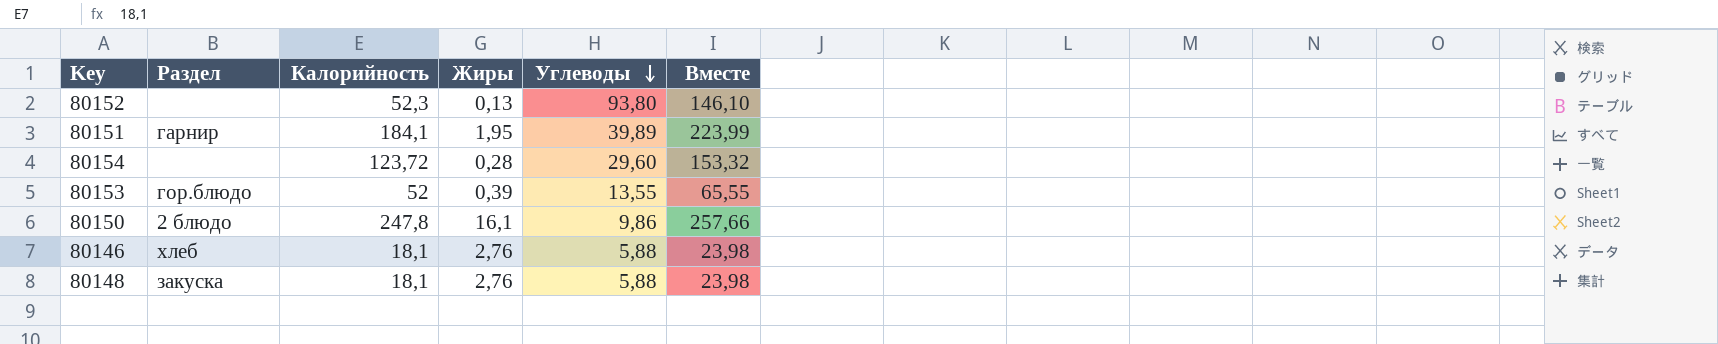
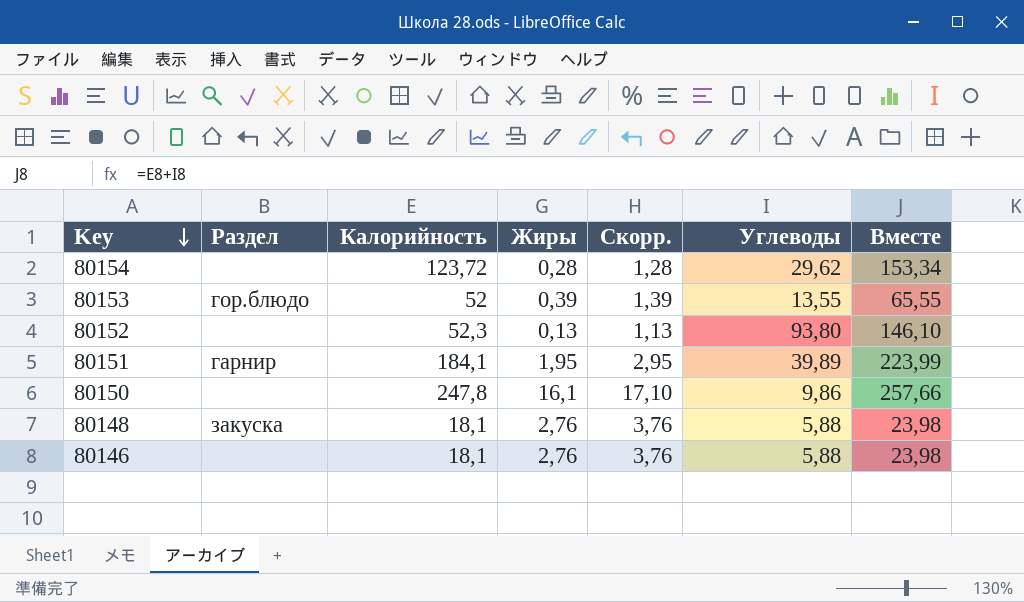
row order: Углеводы descending -> Key descending
column Скорр. | formula: none -> [Жиры] + 1
80154 | Углеводы: 29,60 -> 29,62
80154 | Вместе: 153,32 -> 153,34
80150 | Раздел: 2 блюдо -> none
80146 | Раздел: хлеб -> none

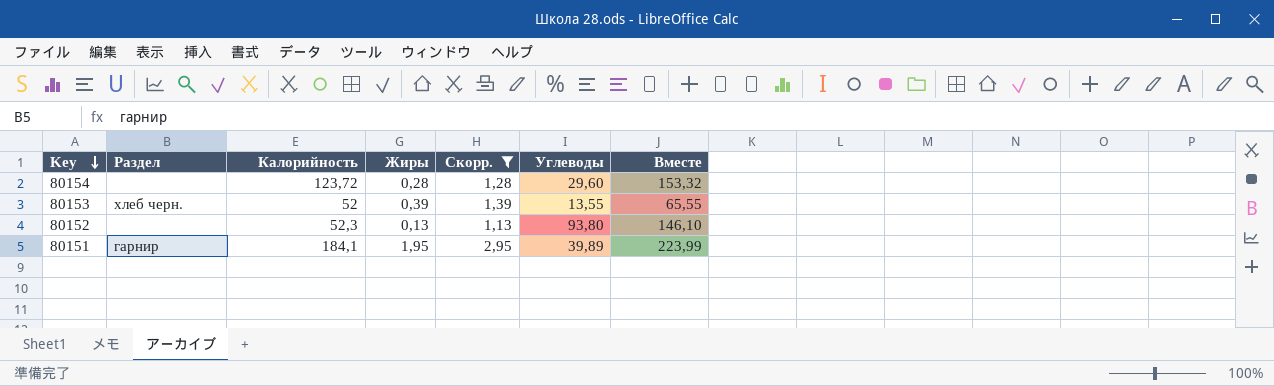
filter: none -> Скорр. <= 2,95
80154 | Углеводы: 29,62 -> 29,60
80154 | Вместе: 153,34 -> 153,32
80153 | Раздел: гор.блюдо -> хлеб черн.

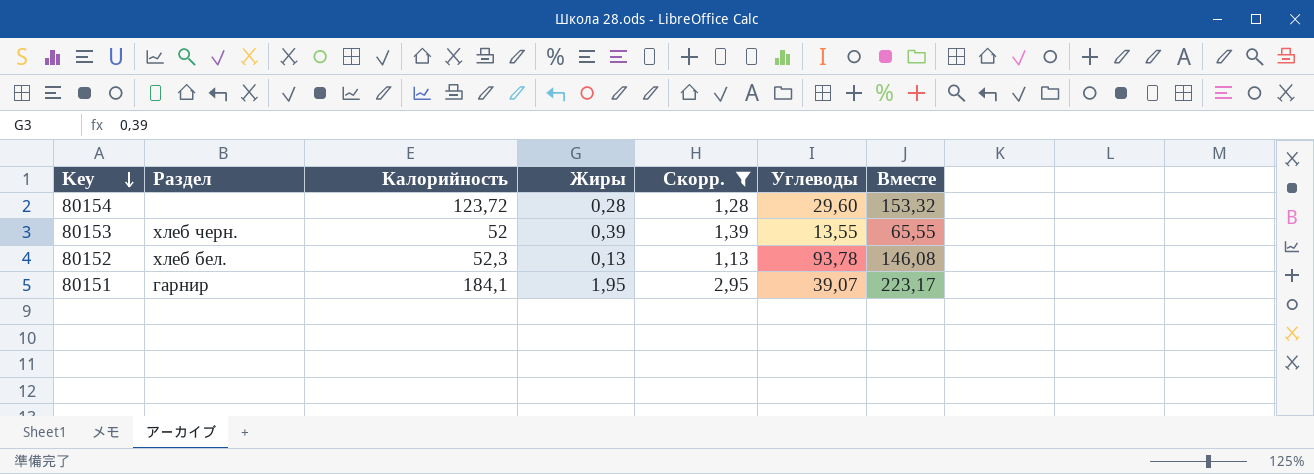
80152 | Раздел: none -> хлеб бел.
80152 | Углеводы: 93,80 -> 93,78
80152 | Вместе: 146,10 -> 146,08
80151 | Углеводы: 39,89 -> 39,07
80151 | Вместе: 223,99 -> 223,17

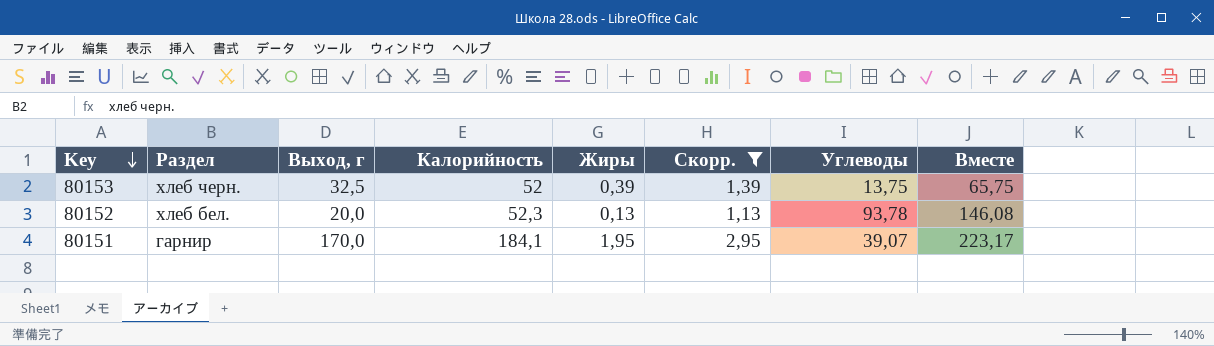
column Выход, г | position: none -> 3
row 80154: none | 123,72 | 0,28 | 1,28 | 29,60 | 153,32 -> none
80153 | Углеводы: 13,55 -> 13,75
80153 | Вместе: 65,55 -> 65,75

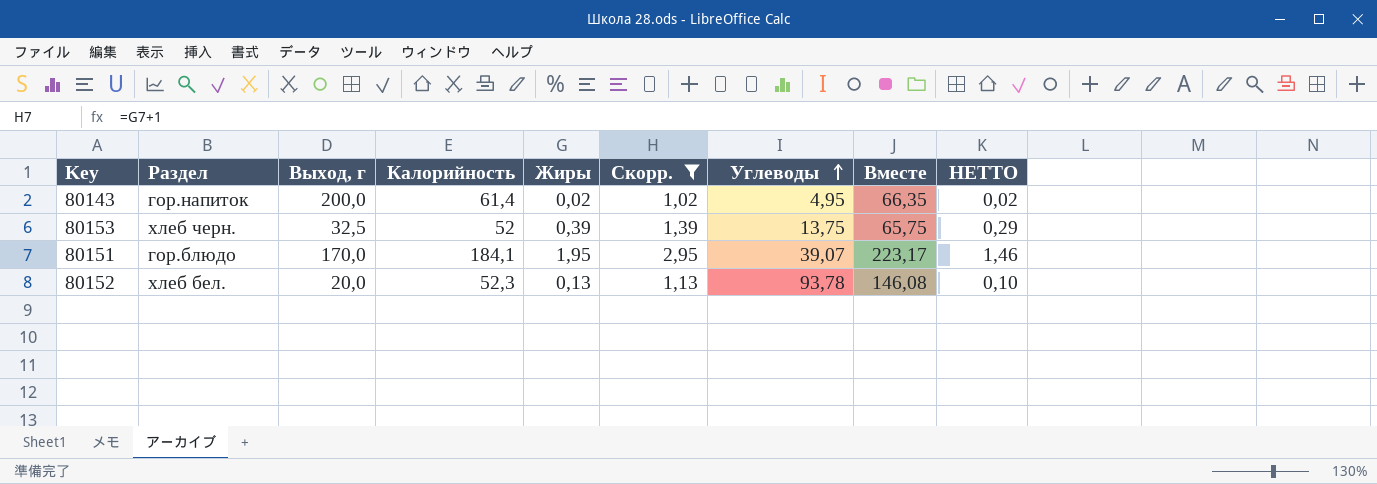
row order: Key descending -> Углеводы ascending
column НЕТТО | formula: none -> [Жиры] * 0,75
row 80143: none -> гор.напиток | 200,0 | 61,4 | 0,02 | 1,02 | 4,95 | 66,35 | 0,02
80151 | Раздел: гарнир -> гор.блюдо

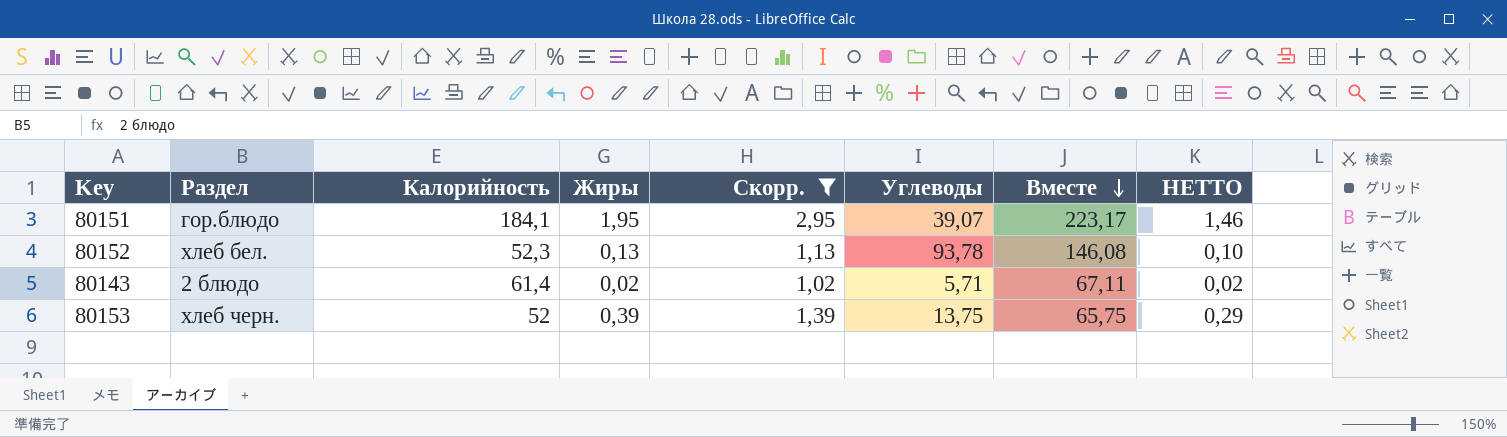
row order: Углеводы ascending -> Вместе descending
column Выход, г | position: 3 -> none
80143 | Раздел: гор.напиток -> 2 блюдо
80143 | Углеводы: 4,95 -> 5,71
80143 | Вместе: 66,35 -> 67,11

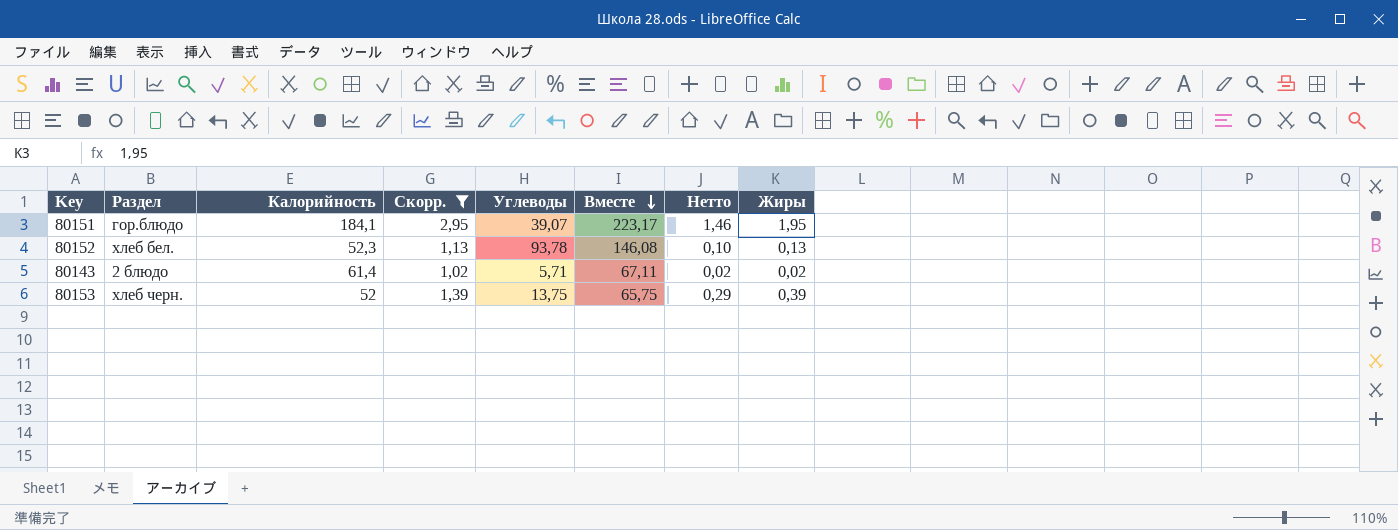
column name: НЕТТО -> Нетто
column Жиры | position: 4 -> 8

